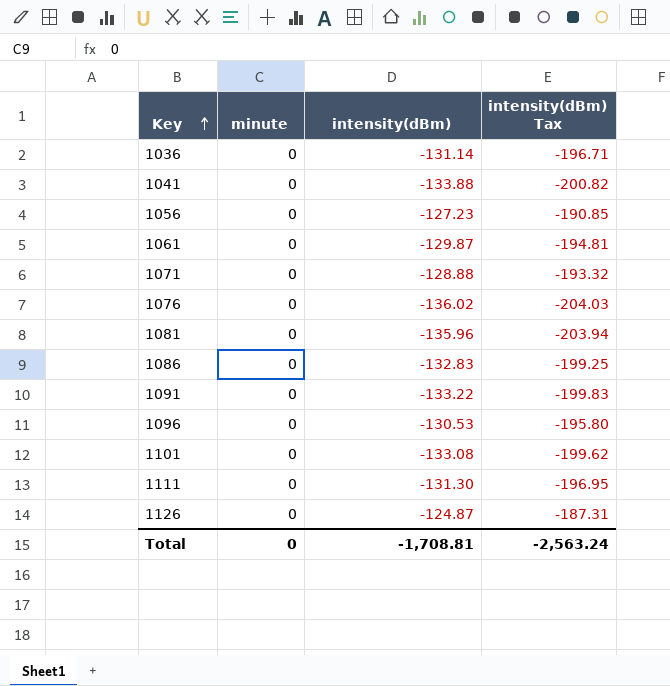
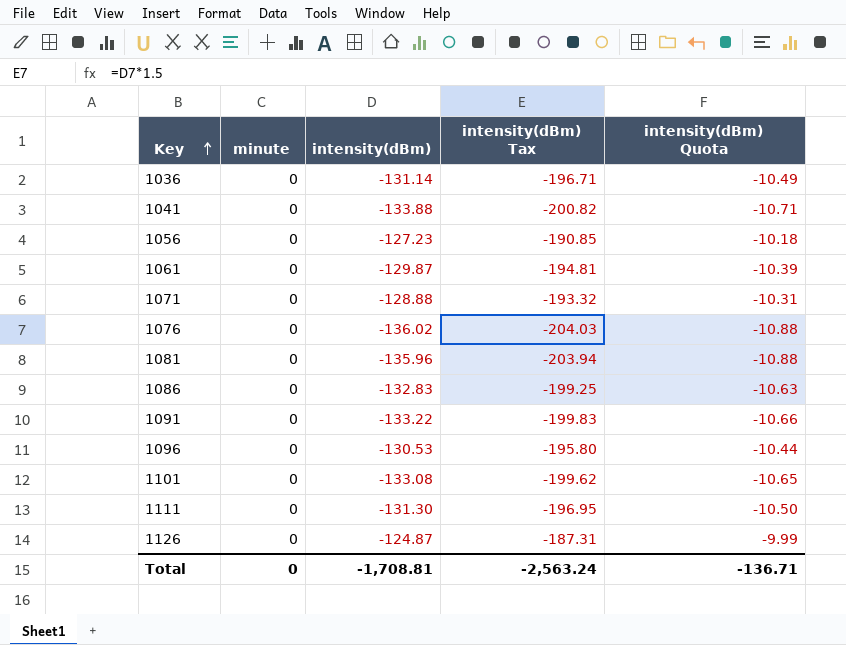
column intensity(dBm) Quota | formula: none -> [intensity(dBm)] * 0.08

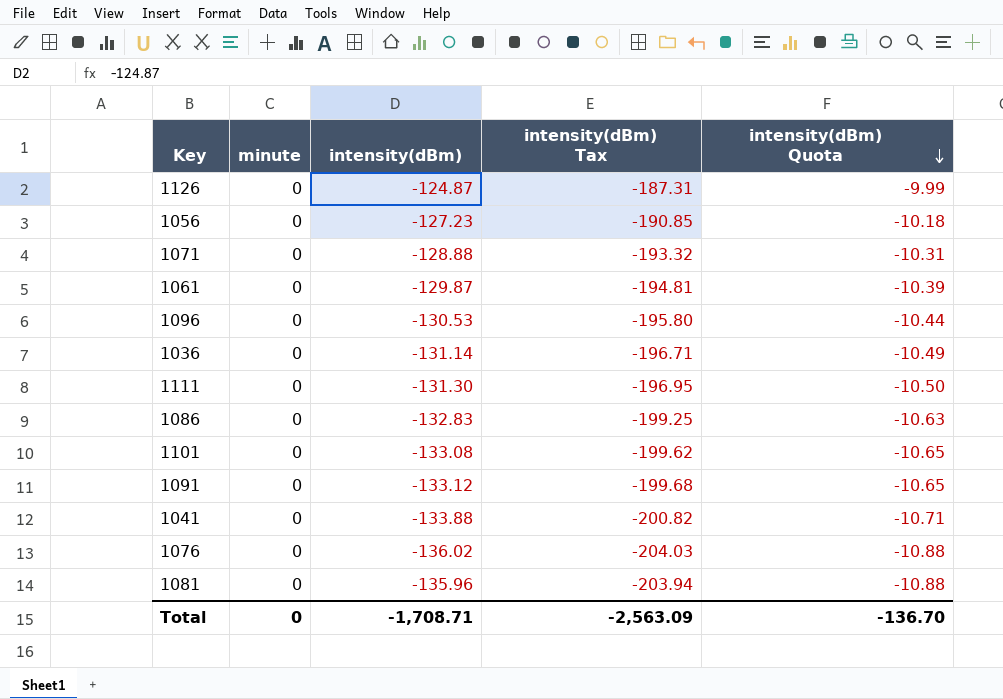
row order: Key ascending -> intensity(dBm) Quota descending
1091 | intensity(dBm): -133.22 -> -133.12
1091 | intensity(dBm) Tax: -199.83 -> -199.68
1091 | intensity(dBm) Quota: -10.66 -> -10.65
Total | intensity(dBm): -1,708.81 -> -1,708.71
Total | intensity(dBm) Tax: -2,563.24 -> -2,563.09
Total | intensity(dBm) Quota: -136.71 -> -136.70

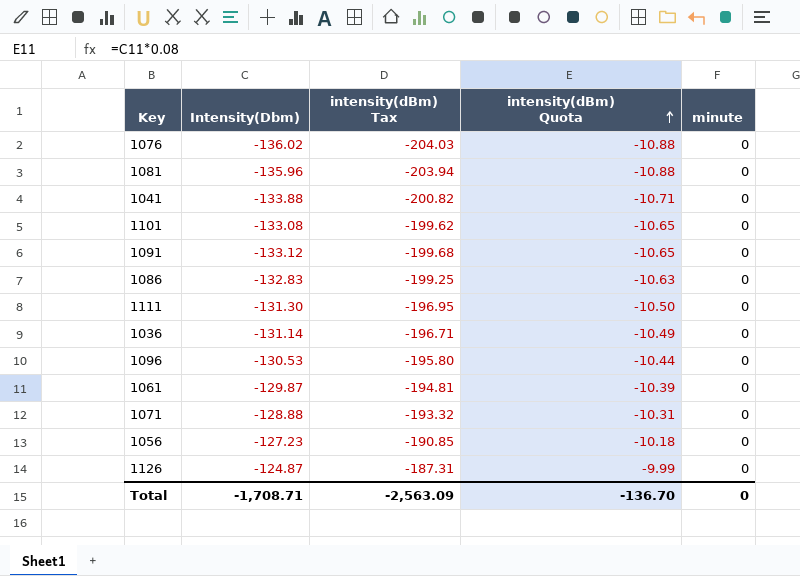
row order: intensity(dBm) Quota descending -> intensity(dBm) Quota ascending
column name: intensity(dBm) -> Intensity(Dbm)
column minute | position: 2 -> 5

